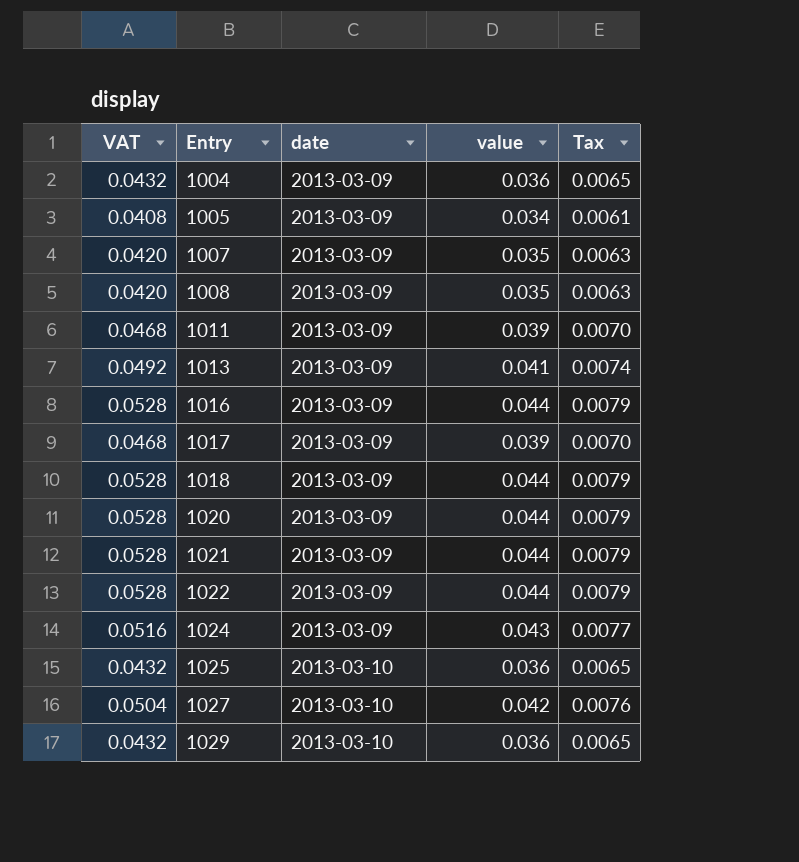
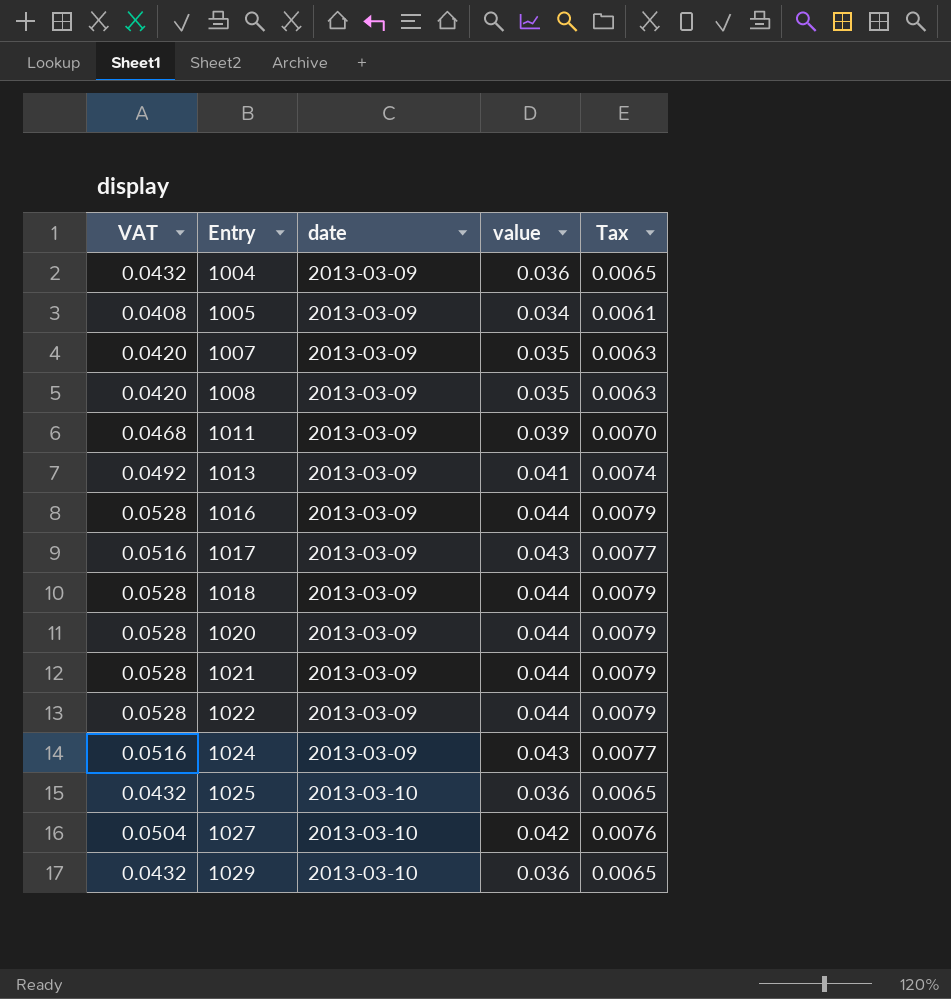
1017 | VAT: 0.0468 -> 0.0516
1017 | value: 0.039 -> 0.043
1017 | Tax: 0.0070 -> 0.0077

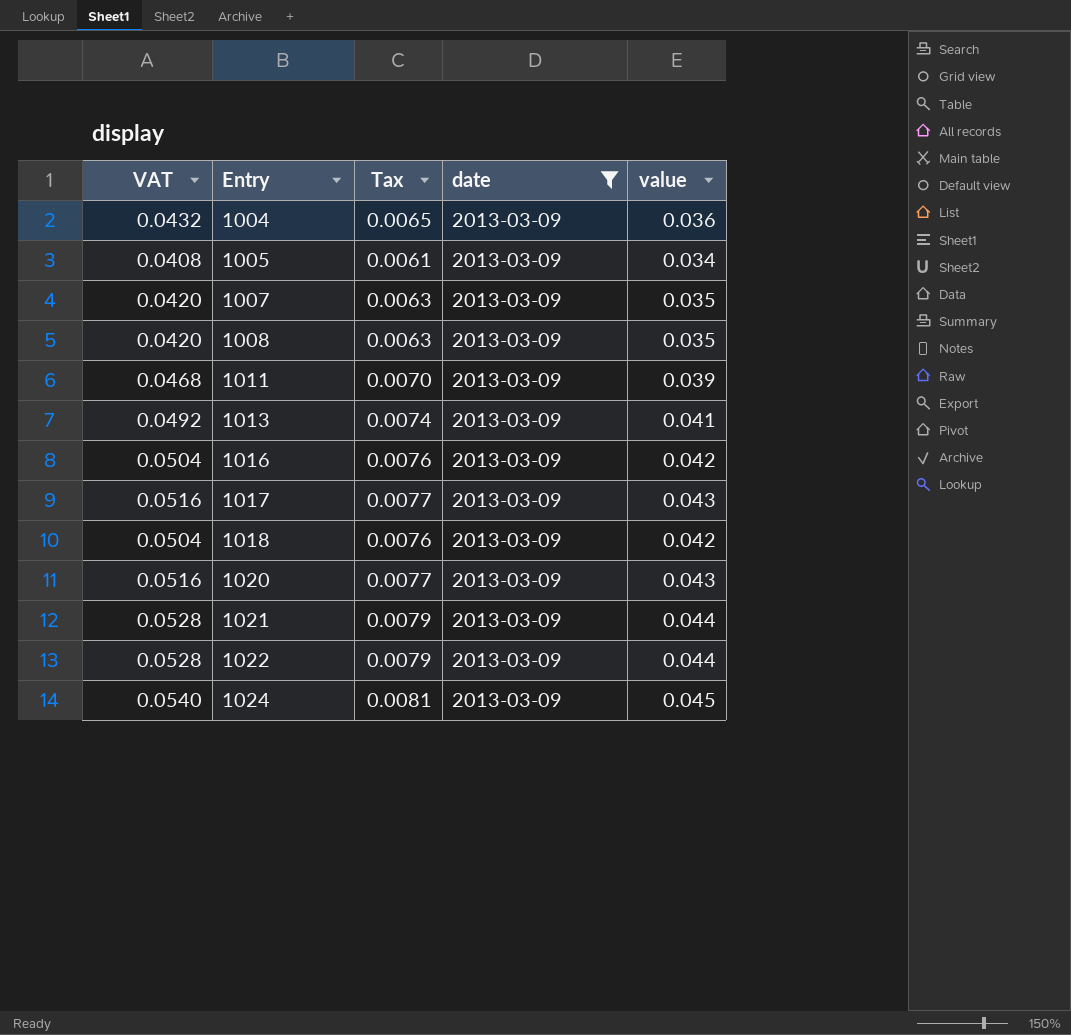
filter: none -> date = 2013-03-09
column Tax | position: 5 -> 3
1016 | VAT: 0.0528 -> 0.0504
1016 | Tax: 0.0079 -> 0.0076
1016 | value: 0.044 -> 0.042
1018 | VAT: 0.0528 -> 0.0504
1018 | Tax: 0.0079 -> 0.0076
1018 | value: 0.044 -> 0.042
1020 | VAT: 0.0528 -> 0.0516
1020 | Tax: 0.0079 -> 0.0077
1020 | value: 0.044 -> 0.043
1024 | VAT: 0.0516 -> 0.0540
1024 | Tax: 0.0077 -> 0.0081
1024 | value: 0.043 -> 0.045

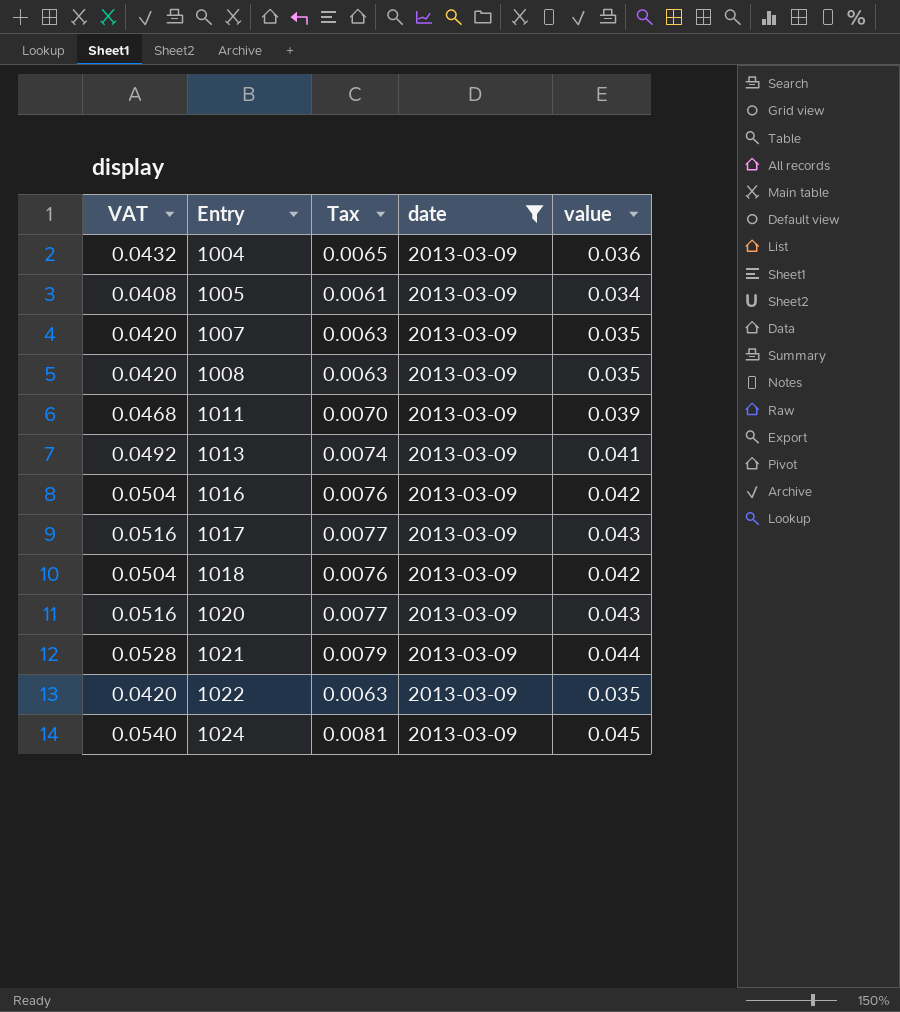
1022 | VAT: 0.0528 -> 0.0420
1022 | Tax: 0.0079 -> 0.0063
1022 | value: 0.044 -> 0.035

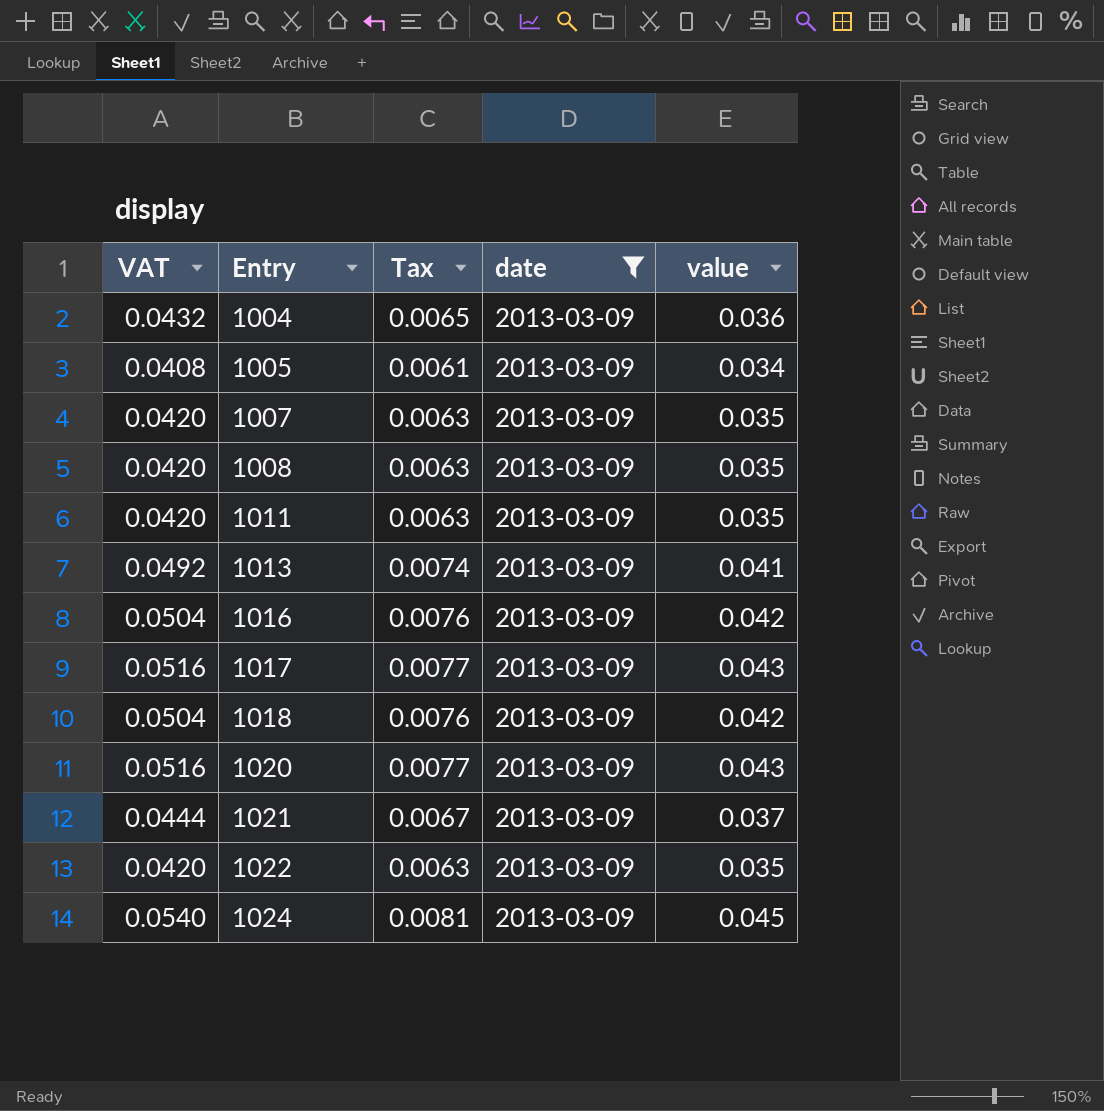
1011 | VAT: 0.0468 -> 0.0420
1011 | Tax: 0.0070 -> 0.0063
1011 | value: 0.039 -> 0.035
1021 | VAT: 0.0528 -> 0.0444
1021 | Tax: 0.0079 -> 0.0067
1021 | value: 0.044 -> 0.037

